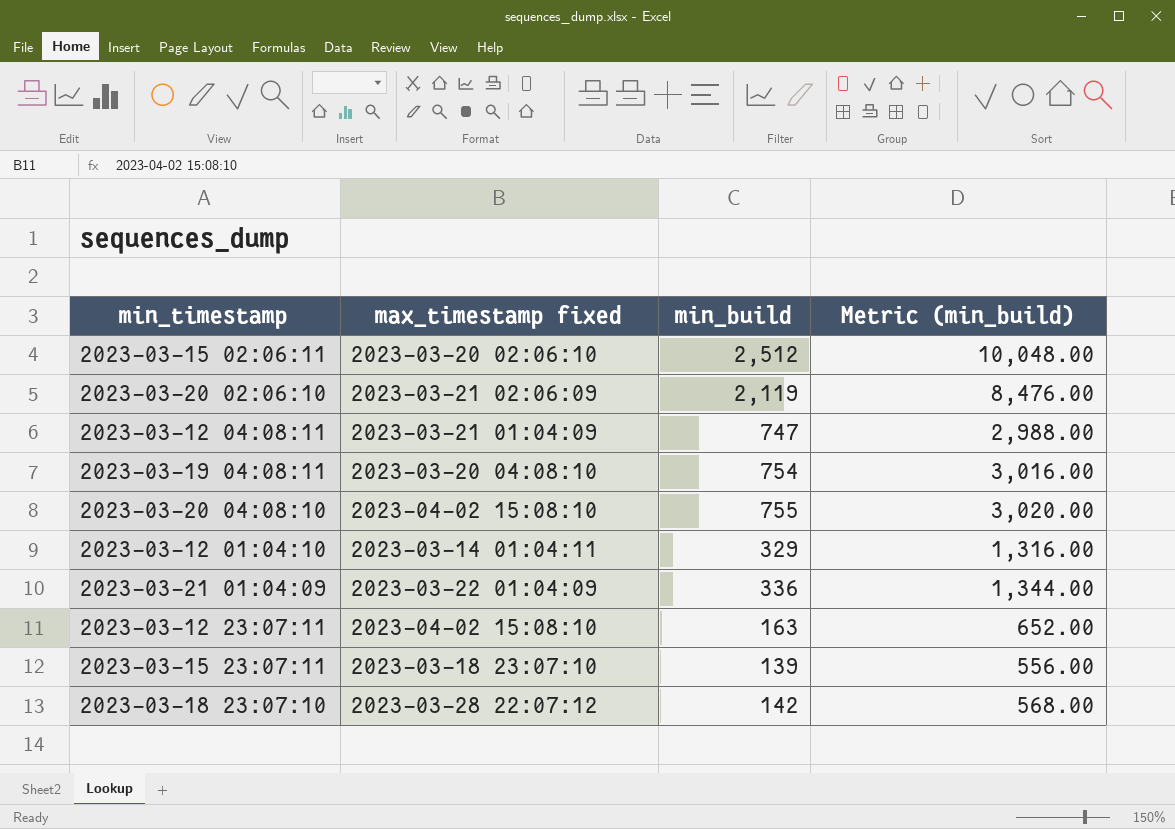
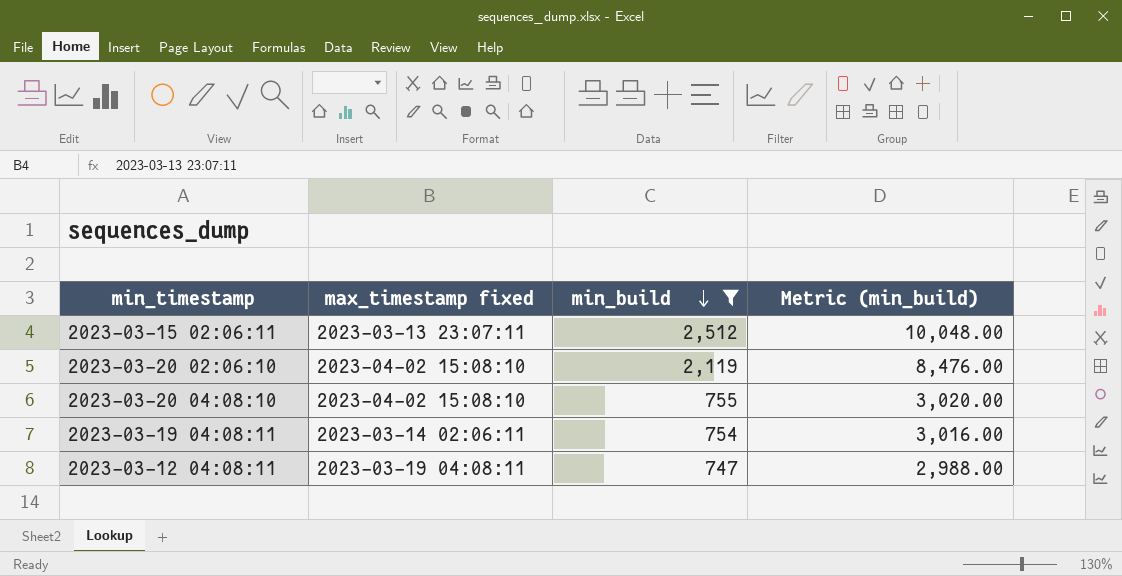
filter: none -> min_build >= 747
row order: none -> min_build descending
2023-03-15 02:06:11 | max_timestamp fixed: 2023-03-20 02:06:10 -> 2023-03-13 23:07:11
2023-03-20 02:06:10 | max_timestamp fixed: 2023-03-21 02:06:09 -> 2023-04-02 15:08:10
2023-03-19 04:08:11 | max_timestamp fixed: 2023-03-20 04:08:10 -> 2023-03-14 02:06:11
2023-03-12 04:08:11 | max_timestamp fixed: 2023-03-21 01:04:09 -> 2023-03-19 04:08:11

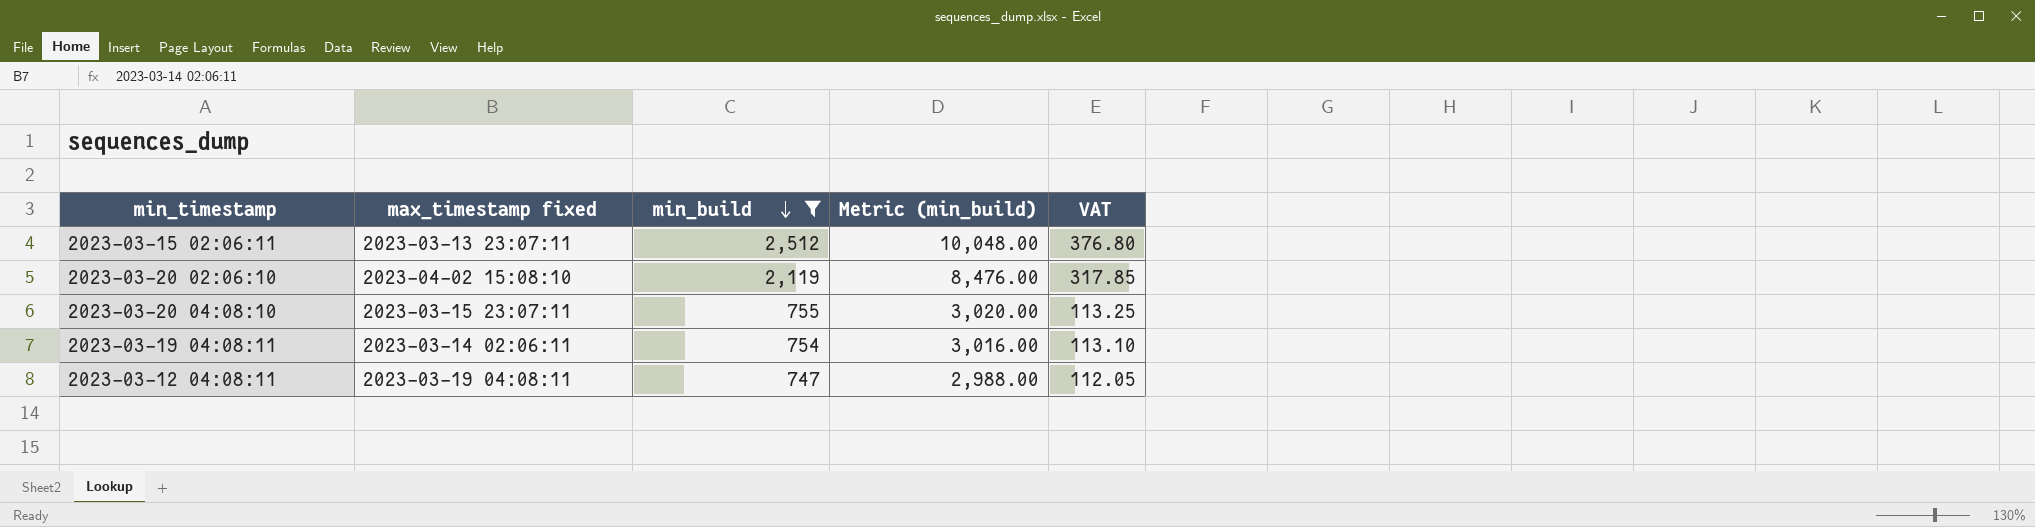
column VAT | formula: none -> [min_build] * 0.15
2023-03-20 04:08:10 | max_timestamp fixed: 2023-04-02 15:08:10 -> 2023-03-15 23:07:11

